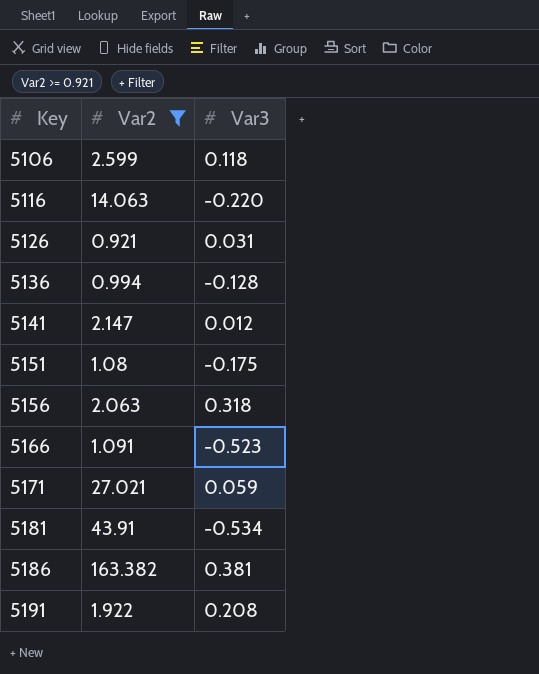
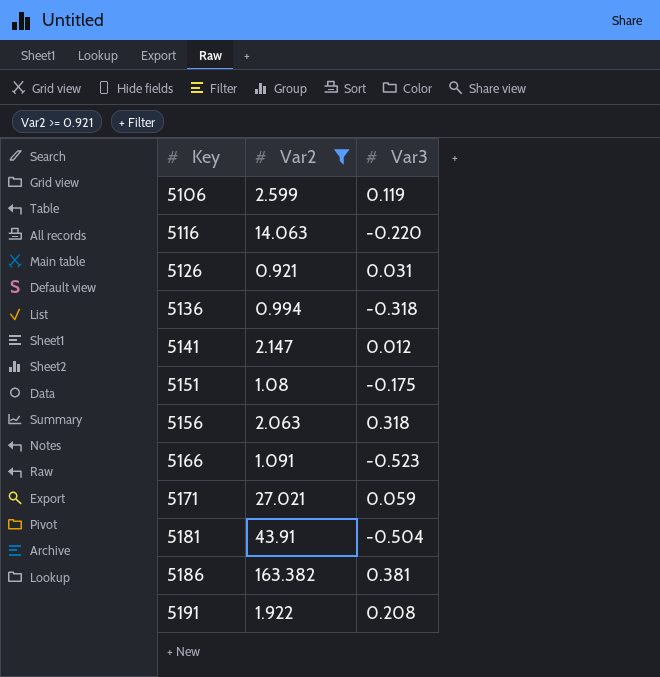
5106 | Var3: 0.118 -> 0.119
5136 | Var3: -0.128 -> -0.318
5181 | Var3: -0.534 -> -0.504

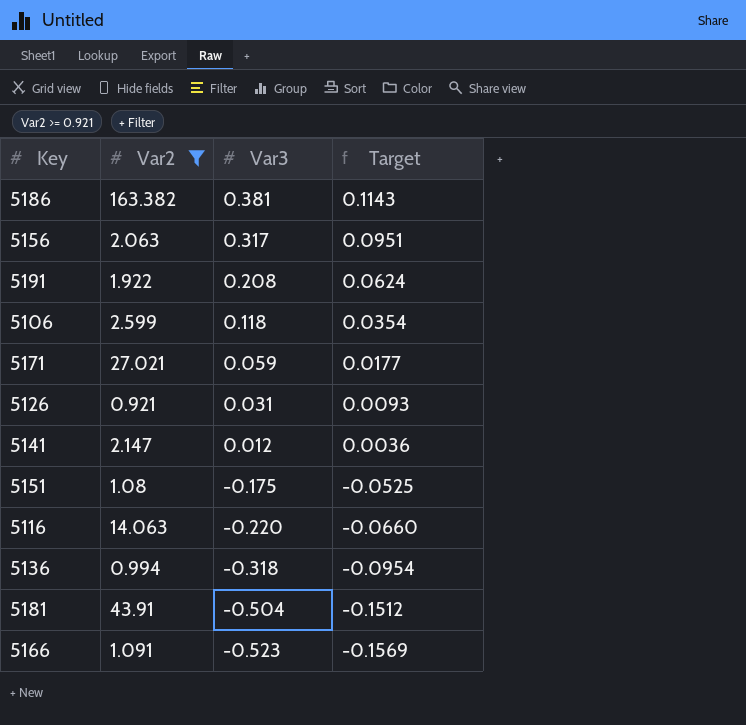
row order: Key ascending -> Var3 descending
column Target | formula: none -> [Var3] * 0.3
5156 | Var3: 0.318 -> 0.317
5106 | Var3: 0.119 -> 0.118

